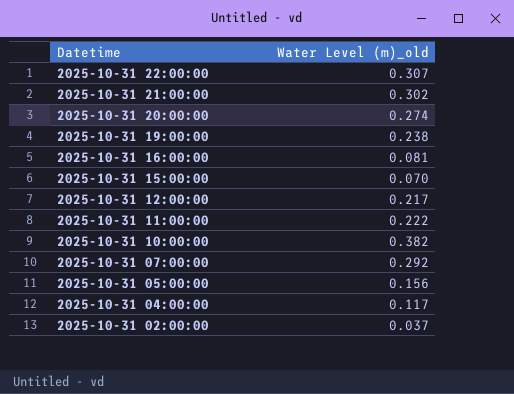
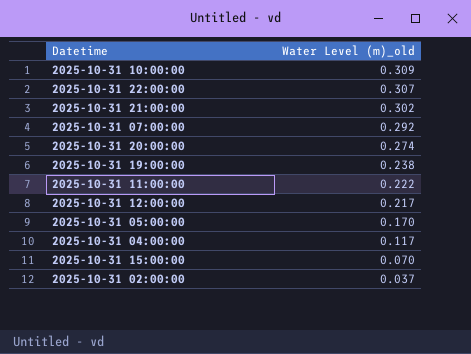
row order: Datetime descending -> Water Level (m)_old descending
row 2025-10-31 16:00:00: 0.081 -> none
2025-10-31 10:00:00 | Water Level (m)_old: 0.382 -> 0.309
2025-10-31 05:00:00 | Water Level (m)_old: 0.156 -> 0.170

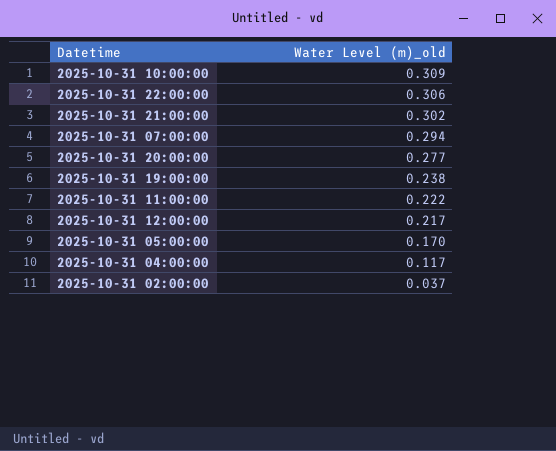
row 2025-10-31 15:00:00: 0.070 -> none
2025-10-31 22:00:00 | Water Level (m)_old: 0.307 -> 0.306
2025-10-31 07:00:00 | Water Level (m)_old: 0.292 -> 0.294
2025-10-31 20:00:00 | Water Level (m)_old: 0.274 -> 0.277

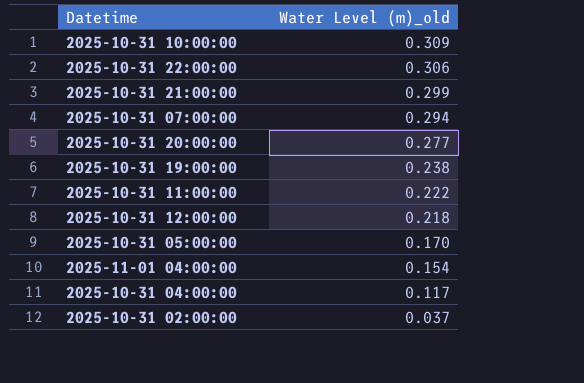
2025-10-31 21:00:00 | Water Level (m)_old: 0.302 -> 0.299
2025-10-31 12:00:00 | Water Level (m)_old: 0.217 -> 0.218
row 2025-11-01 04:00:00: none -> 0.154

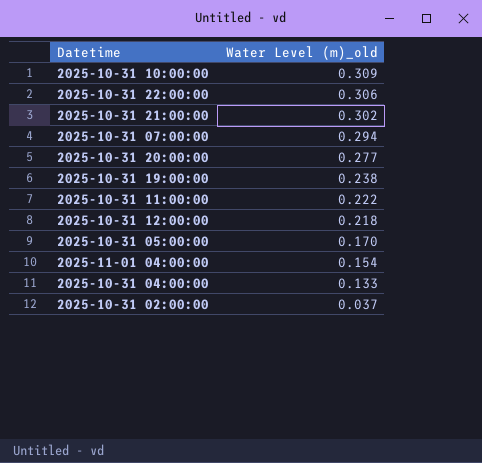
2025-10-31 21:00:00 | Water Level (m)_old: 0.299 -> 0.302
2025-10-31 04:00:00 | Water Level (m)_old: 0.117 -> 0.133

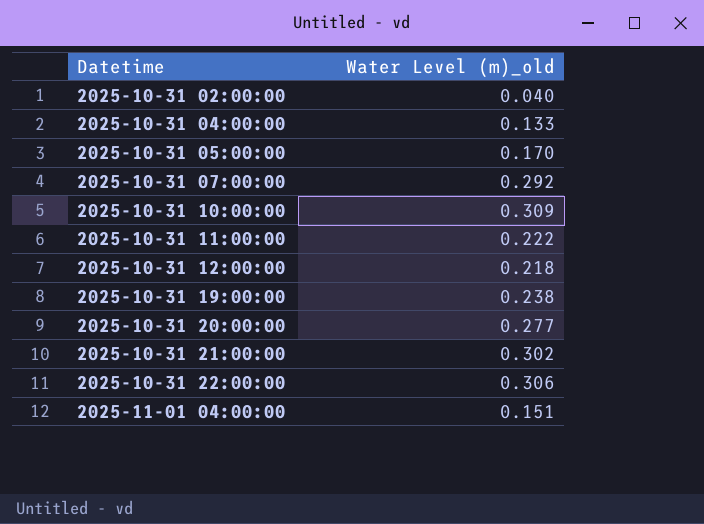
row order: Water Level (m)_old descending -> Datetime ascending
2025-10-31 02:00:00 | Water Level (m)_old: 0.037 -> 0.040
2025-10-31 07:00:00 | Water Level (m)_old: 0.294 -> 0.292
2025-11-01 04:00:00 | Water Level (m)_old: 0.154 -> 0.151

